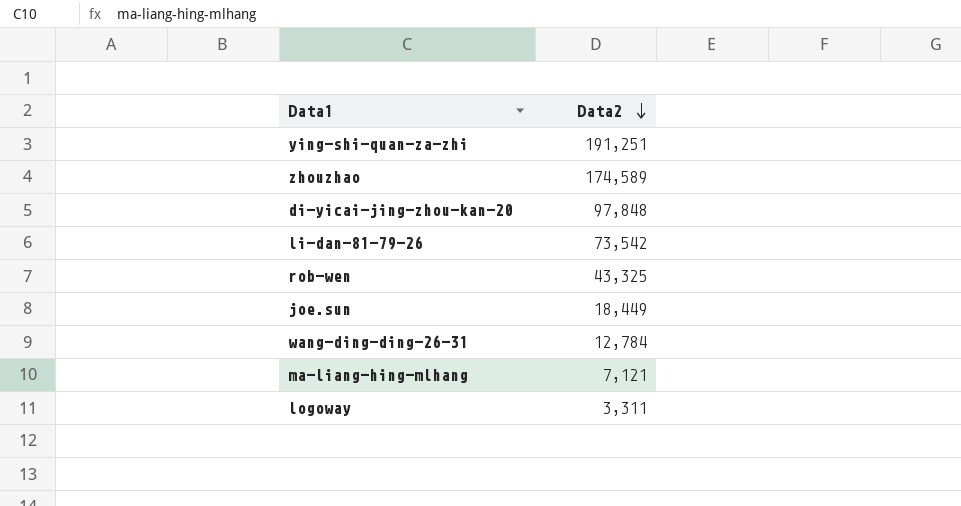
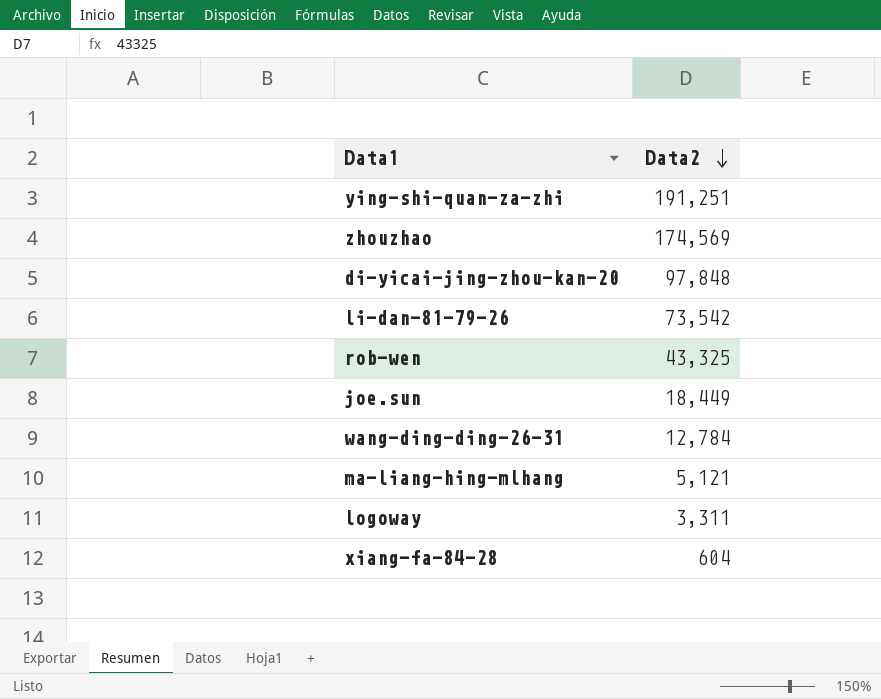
zhouzhao | Data2: 174,589 -> 174,569
ma-liang-hing-mlhang | Data2: 7,121 -> 5,121
row xiang-fa-84-28: none -> 604

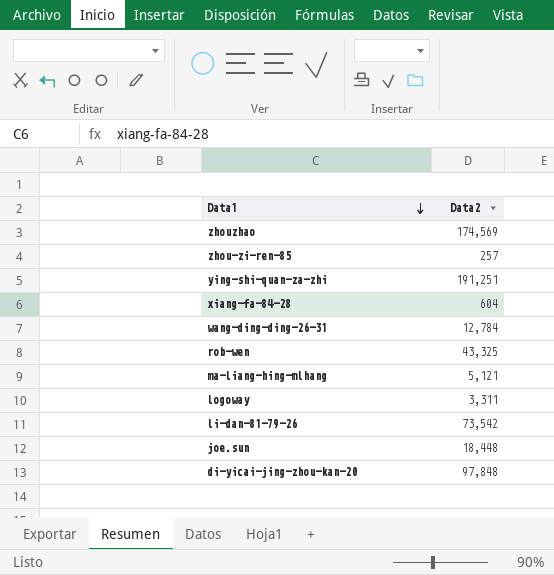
row order: Data2 descending -> Data1 descending
row zhou-zi-ren-85: none -> 257
joe.sun | Data2: 18,449 -> 18,448

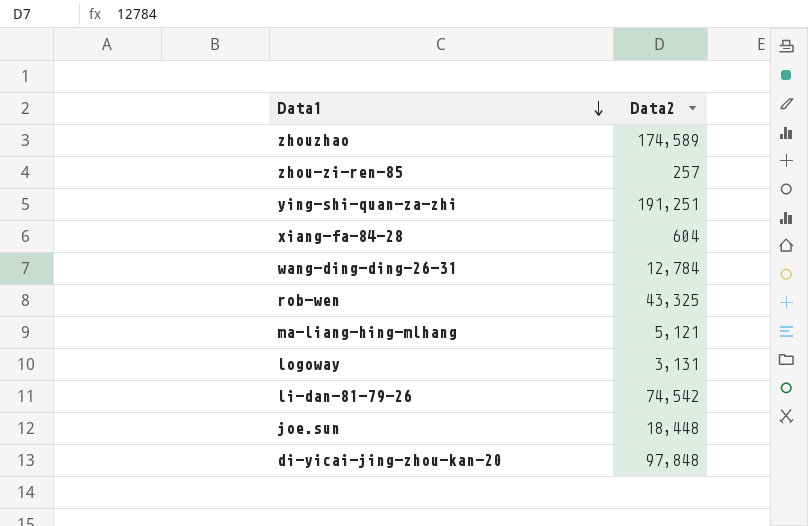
zhouzhao | Data2: 174,569 -> 174,589
logoway | Data2: 3,311 -> 3,131
li-dan-81-79-26 | Data2: 73,542 -> 74,542

